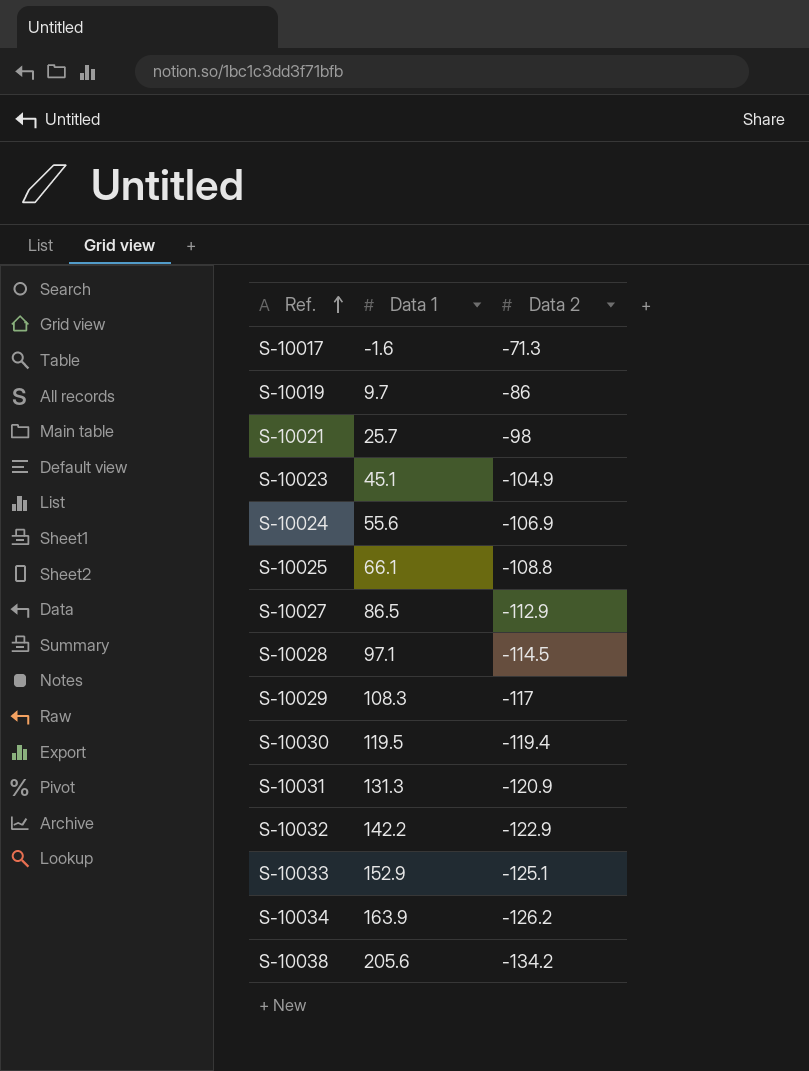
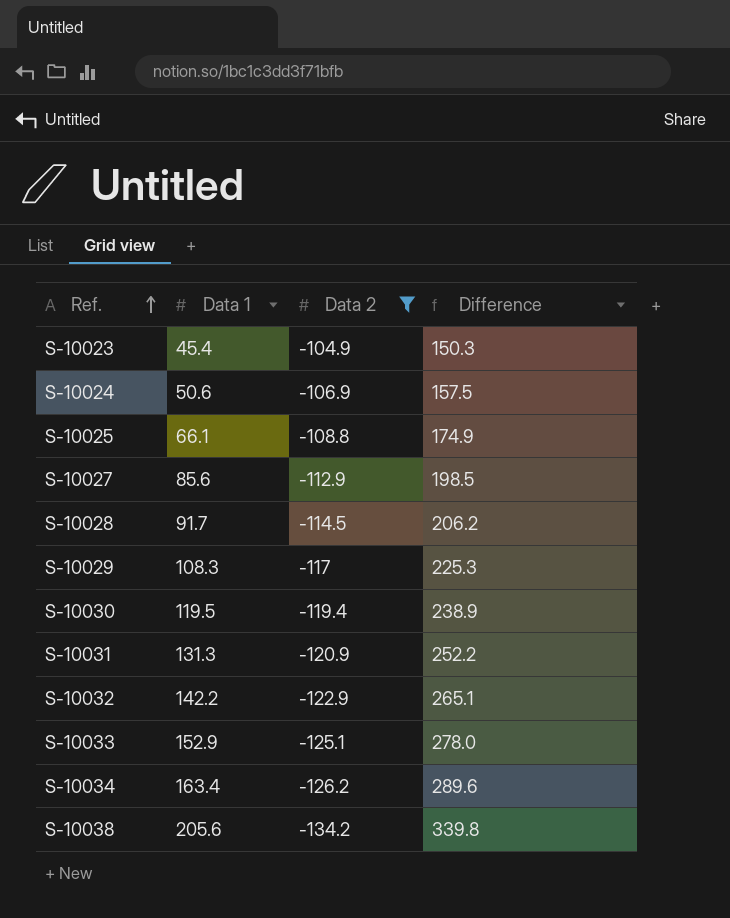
filter: none -> Data 2 <= -104.9
column Difference | formula: none -> [Data 1] - [Data 2]
S-10023 | Data 1: 45.1 -> 45.4
S-10024 | Data 1: 55.6 -> 50.6
S-10027 | Data 1: 86.5 -> 85.6
S-10028 | Data 1: 97.1 -> 91.7
S-10034 | Data 1: 163.9 -> 163.4

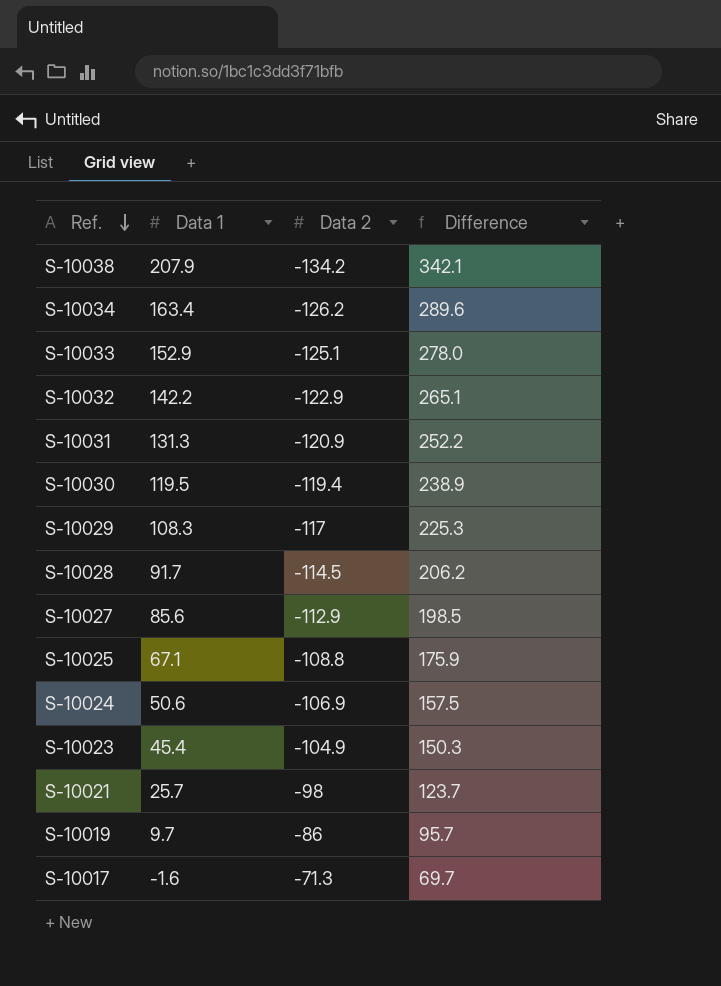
filter: Data 2 <= -104.9 -> none
row order: Ref. ascending -> Ref. descending
S-10038 | Data 1: 205.6 -> 207.9
S-10038 | Difference: 339.8 -> 342.1
S-10025 | Data 1: 66.1 -> 67.1
S-10025 | Difference: 174.9 -> 175.9

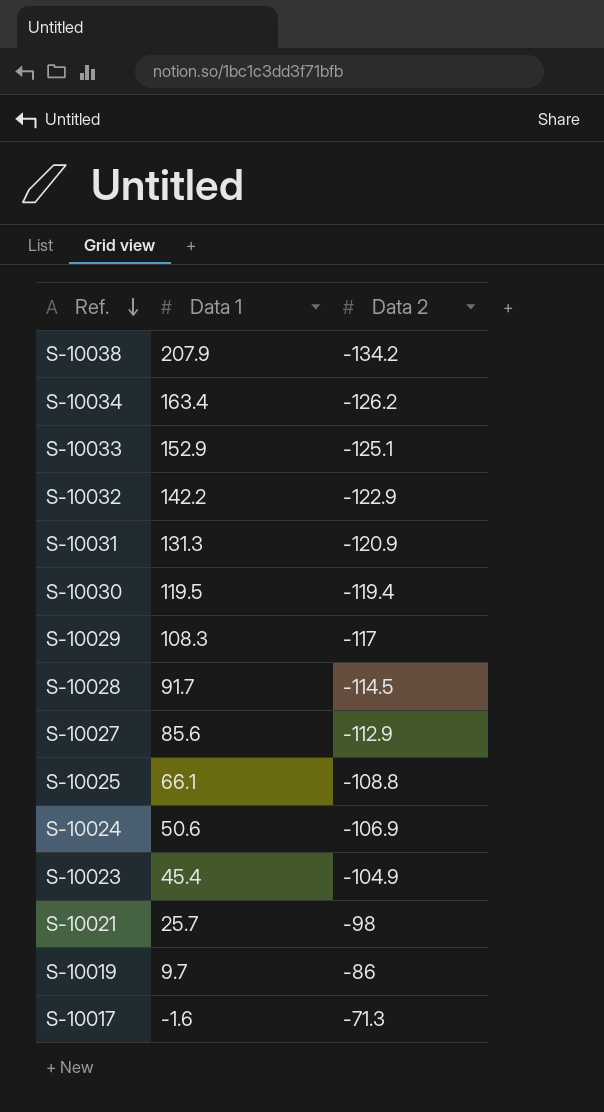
column Difference | formula: [Data 1] - [Data 2] -> none
S-10025 | Data 1: 67.1 -> 66.1

